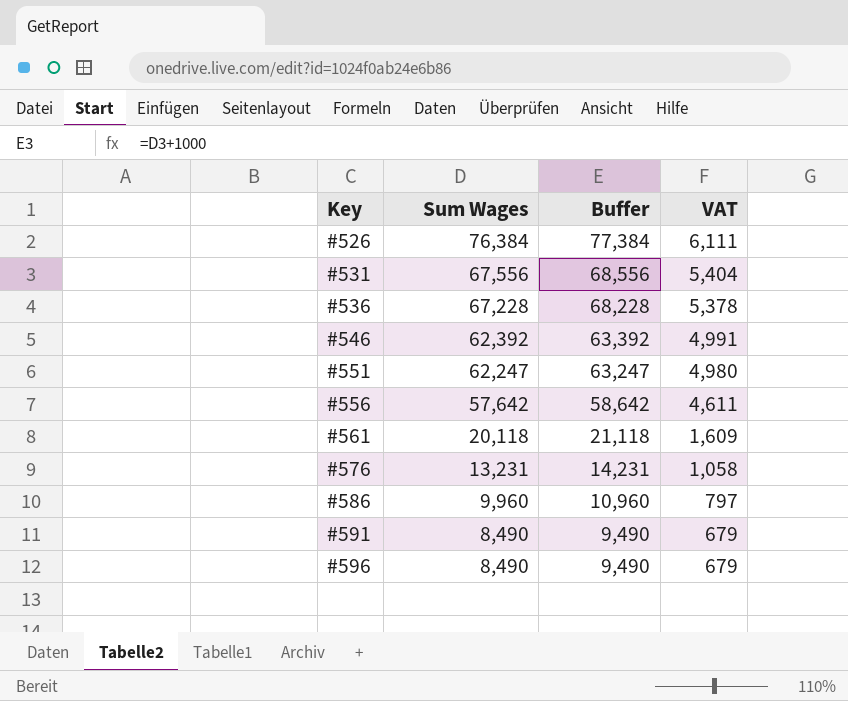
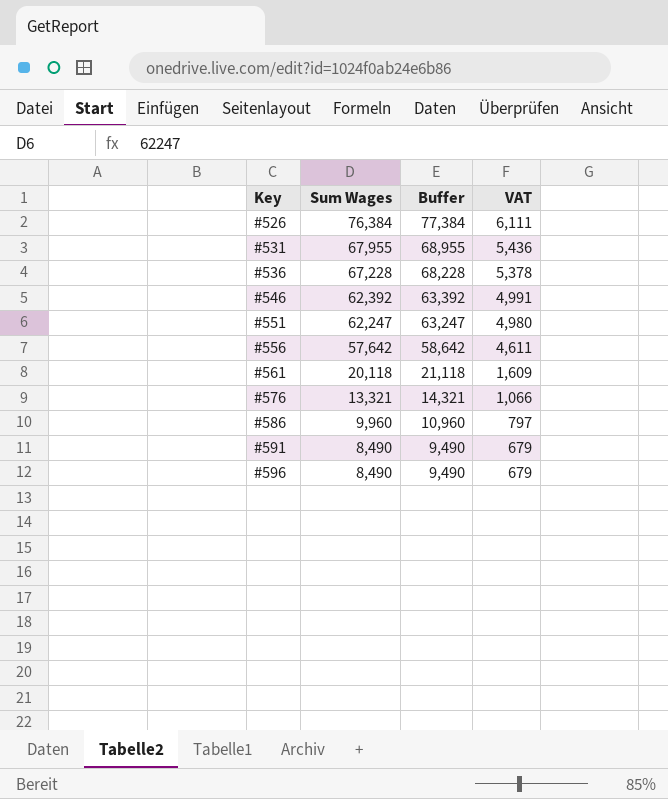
#531 | Sum Wages: 67,556 -> 67,955
#531 | Buffer: 68,556 -> 68,955
#531 | VAT: 5,404 -> 5,436
#576 | Sum Wages: 13,231 -> 13,321
#576 | Buffer: 14,231 -> 14,321
#576 | VAT: 1,058 -> 1,066

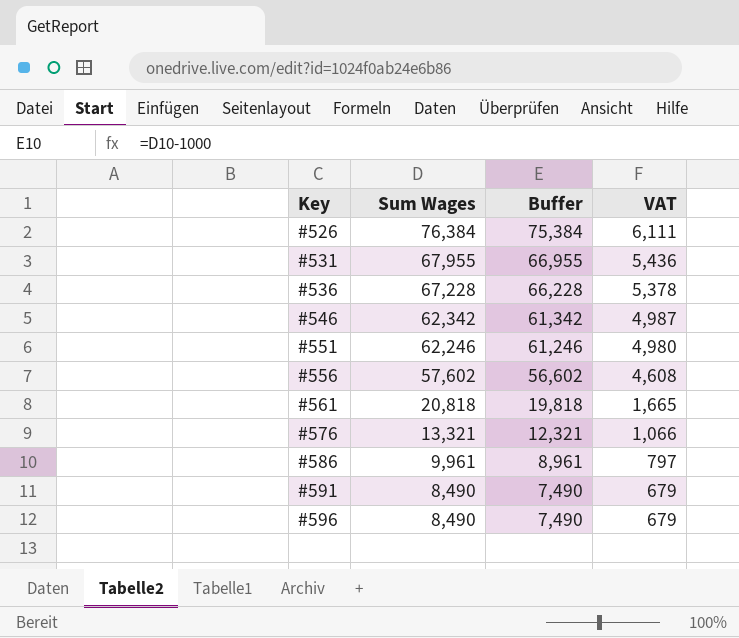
column Buffer | formula: [Sum Wages] + 1000 -> [Sum Wages] - 1000
#546 | Sum Wages: 62,392 -> 62,342
#546 | VAT: 4,991 -> 4,987
#551 | Sum Wages: 62,247 -> 62,246
#556 | Sum Wages: 57,642 -> 57,602
#556 | VAT: 4,611 -> 4,608
#561 | Sum Wages: 20,118 -> 20,818
#561 | VAT: 1,609 -> 1,665
#586 | Sum Wages: 9,960 -> 9,961

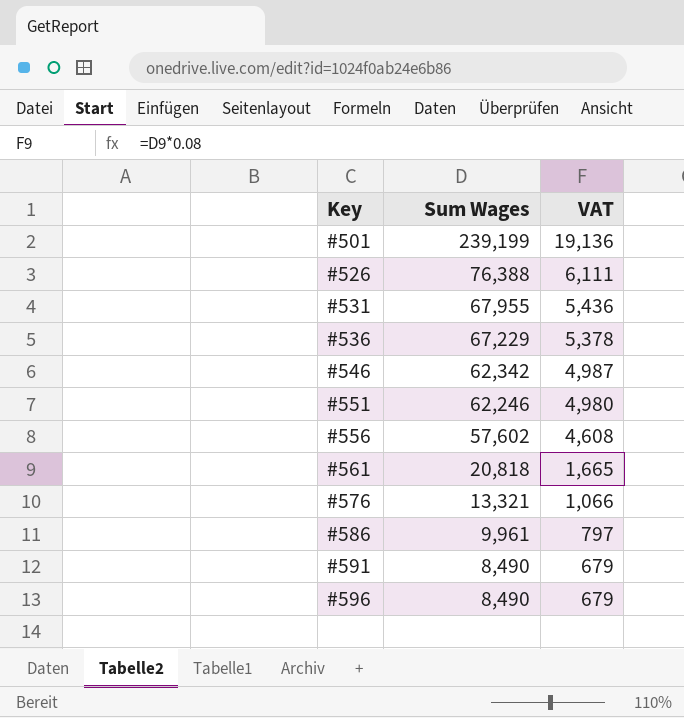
column Buffer | formula: [Sum Wages] - 1000 -> none
row #501: none -> 239,199 | 19,136
#526 | Sum Wages: 76,384 -> 76,388
#536 | Sum Wages: 67,228 -> 67,229

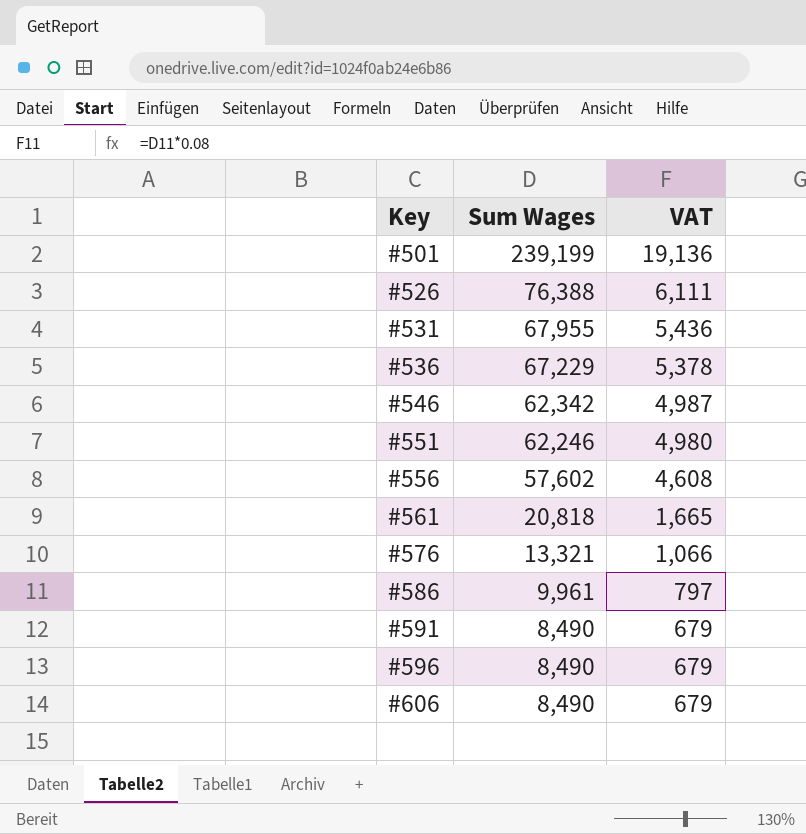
row #606: none -> 8,490 | 679

